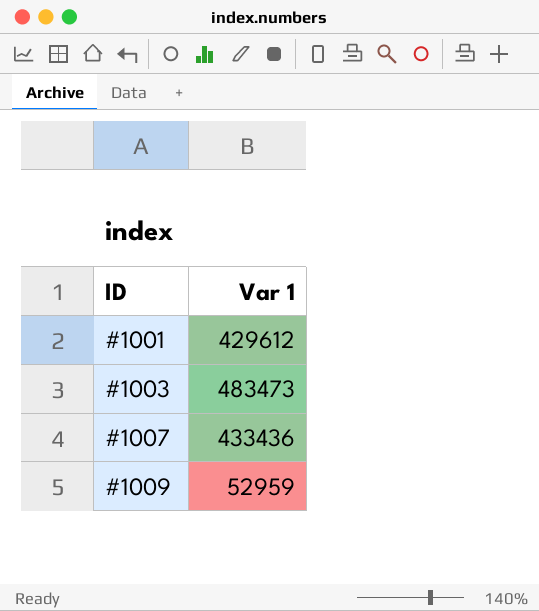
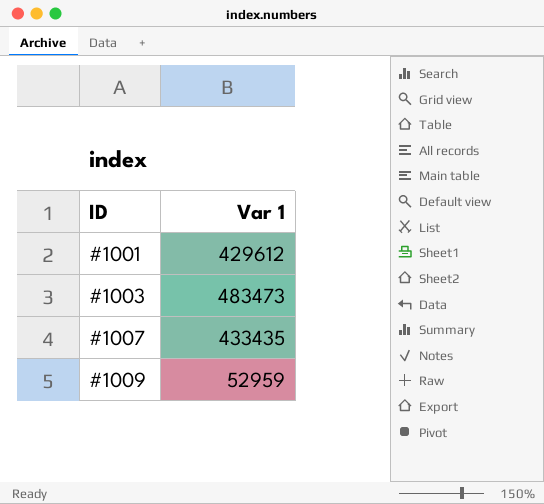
#1007 | Var 1: 433436 -> 433435

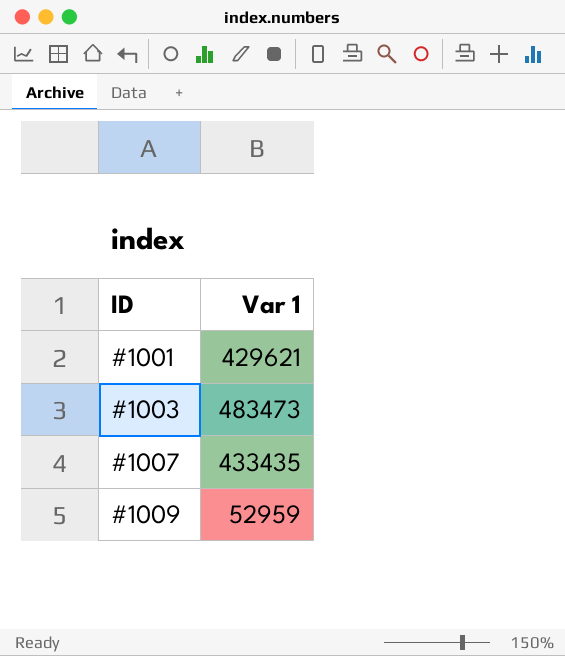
#1001 | Var 1: 429612 -> 429621

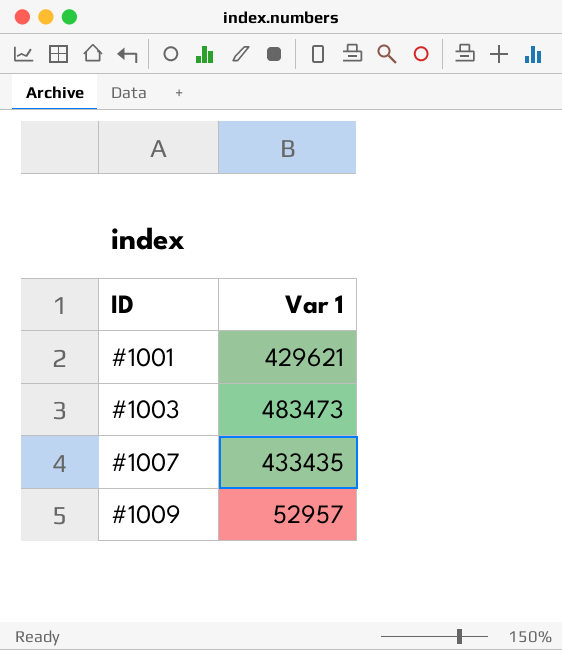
#1009 | Var 1: 52959 -> 52957

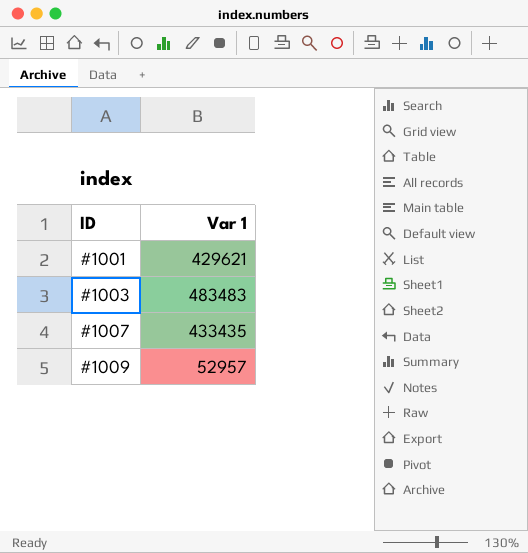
#1003 | Var 1: 483473 -> 483483

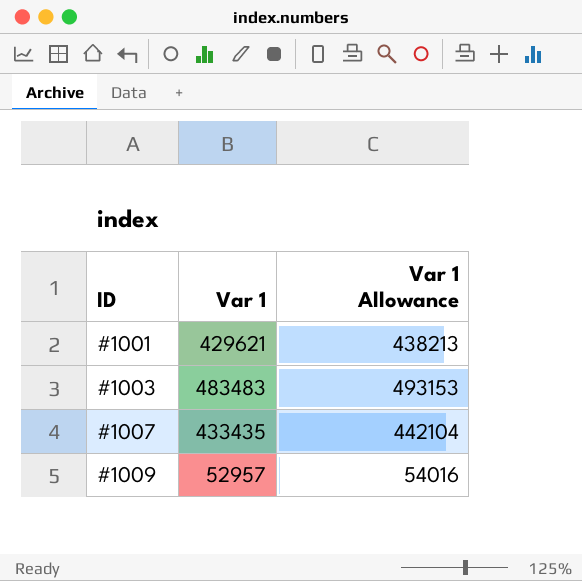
column Var 1 Allowance | formula: none -> [Var 1] * 1.02

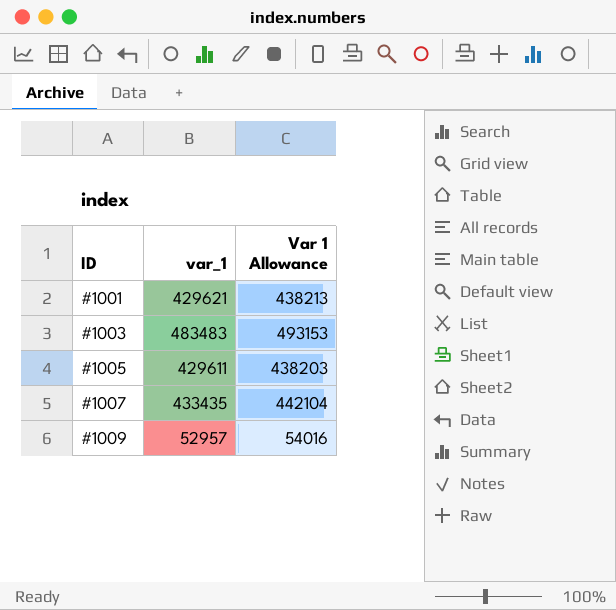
column name: Var 1 -> var_1
row #1005: none -> 429611 | 438203

